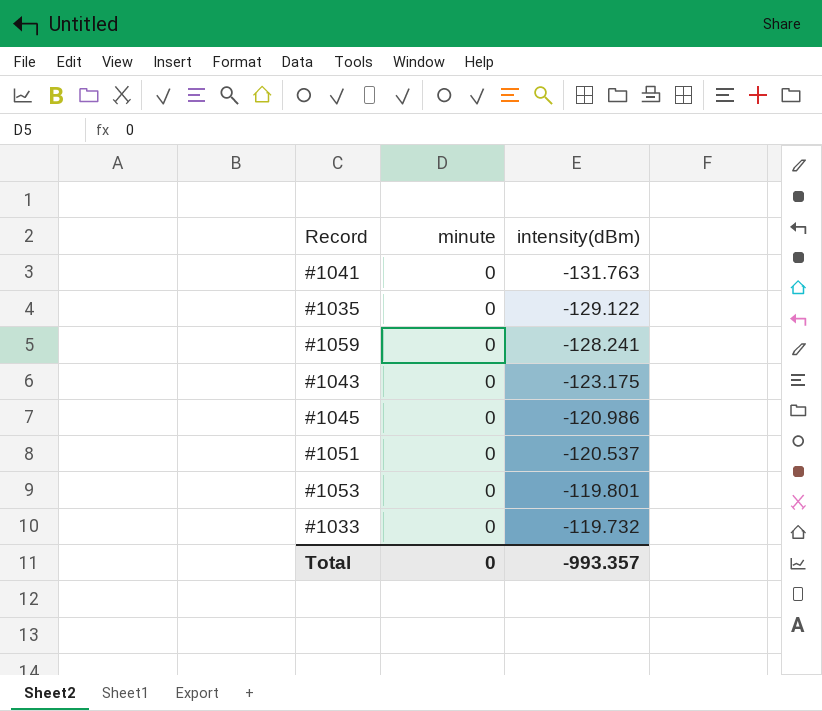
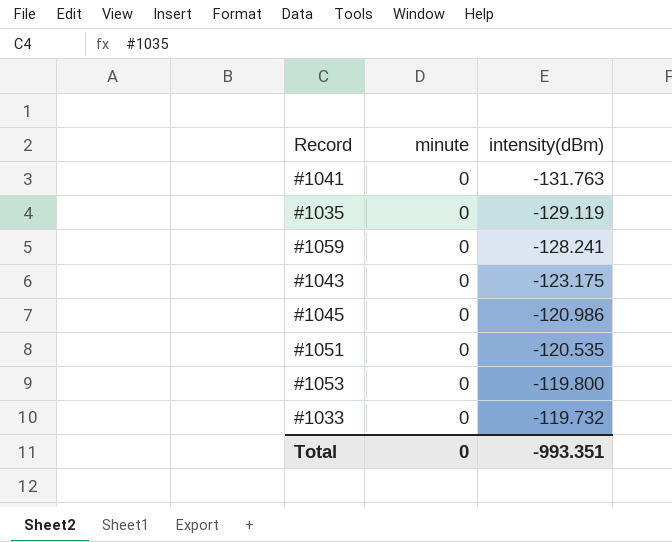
#1035 | intensity(dBm): -129.122 -> -129.119
#1051 | intensity(dBm): -120.537 -> -120.535
#1053 | intensity(dBm): -119.801 -> -119.800
Total | intensity(dBm): -993.357 -> -993.351

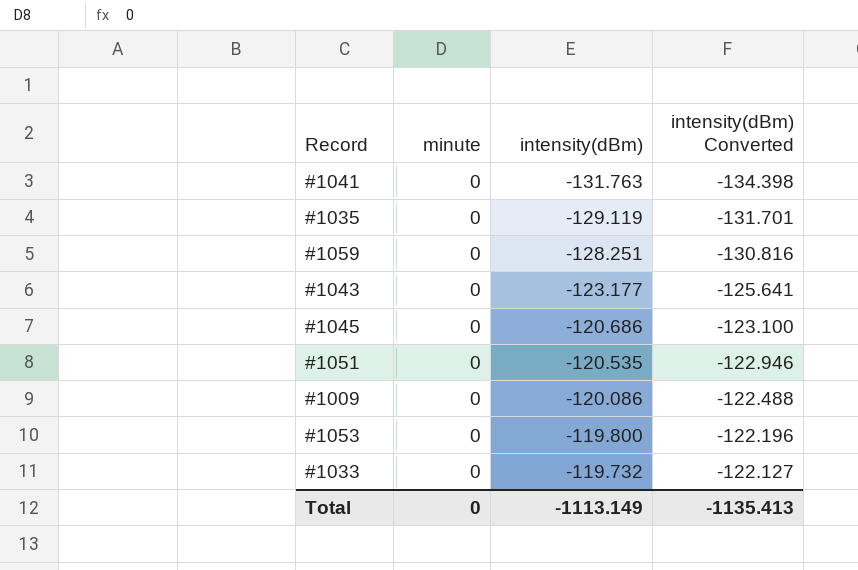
column intensity(dBm) Converted | formula: none -> [intensity(dBm)] * 1.02
#1059 | intensity(dBm): -128.241 -> -128.251
#1043 | intensity(dBm): -123.175 -> -123.177
#1045 | intensity(dBm): -120.986 -> -120.686
row #1009: none -> 0 | -120.086 | -122.488
Total | intensity(dBm): -993.351 -> -1113.149

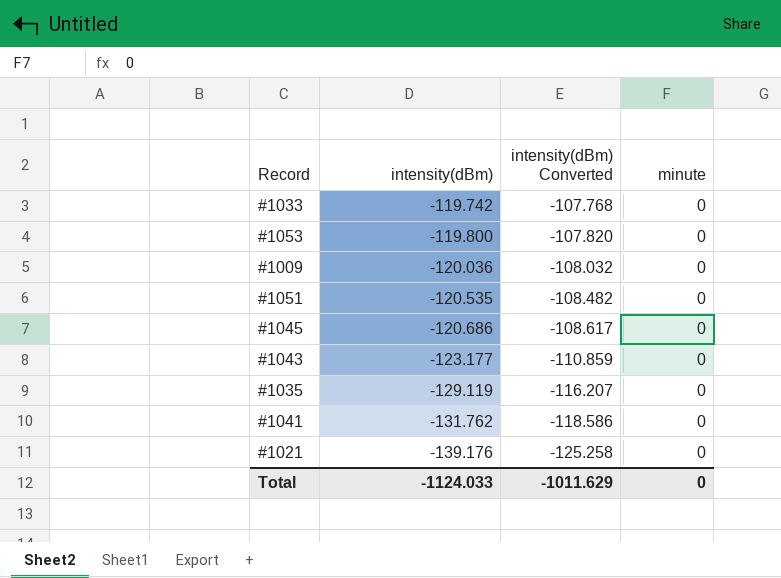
row order: intensity(dBm) ascending -> intensity(dBm) descending
column intensity(dBm) Converted | formula: [intensity(dBm)] * 1.02 -> [intensity(dBm)] * 0.9
column minute | position: 2 -> 4
row #1059: 0 | -128.251 | -130.816 -> none
#1033 | intensity(dBm): -119.732 -> -119.742
#1009 | intensity(dBm): -120.086 -> -120.036
#1041 | intensity(dBm): -131.763 -> -131.762
row #1021: none -> -139.176 | -125.258 | 0
Total | intensity(dBm): -1113.149 -> -1124.033
Total | intensity(dBm) Converted: -1135.413 -> -1011.629

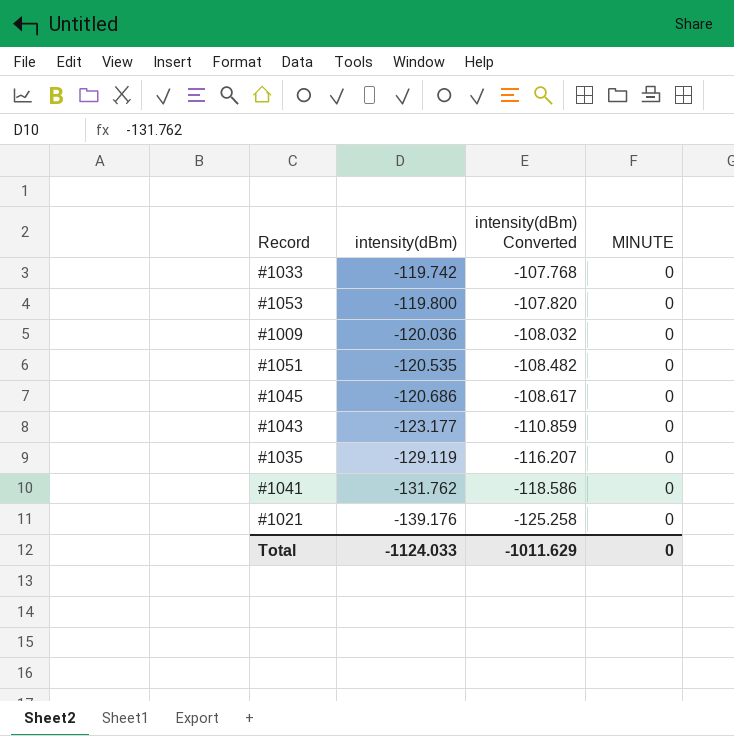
column name: minute -> MINUTE

